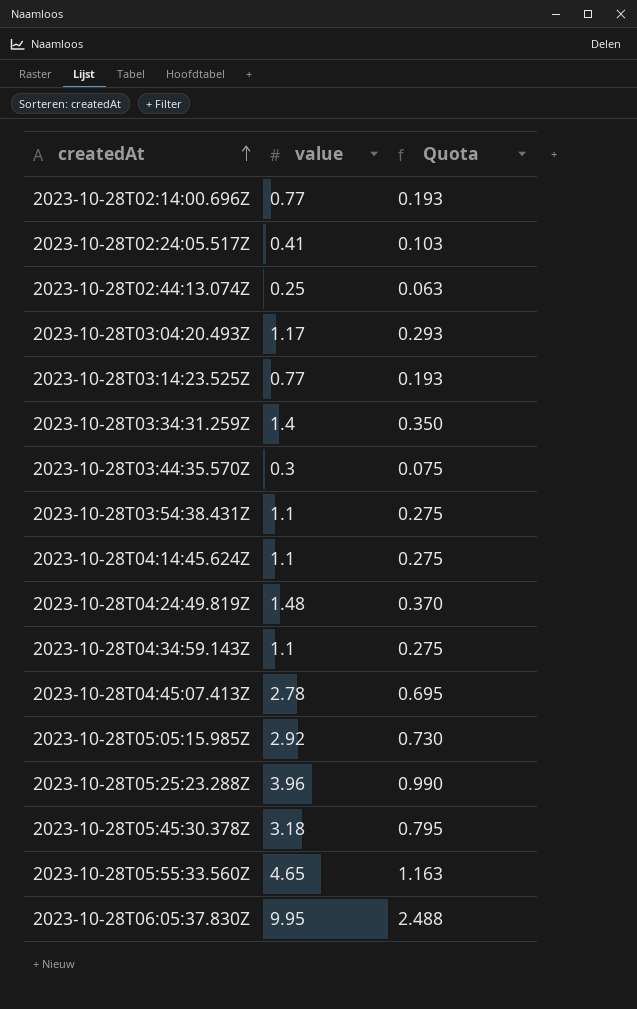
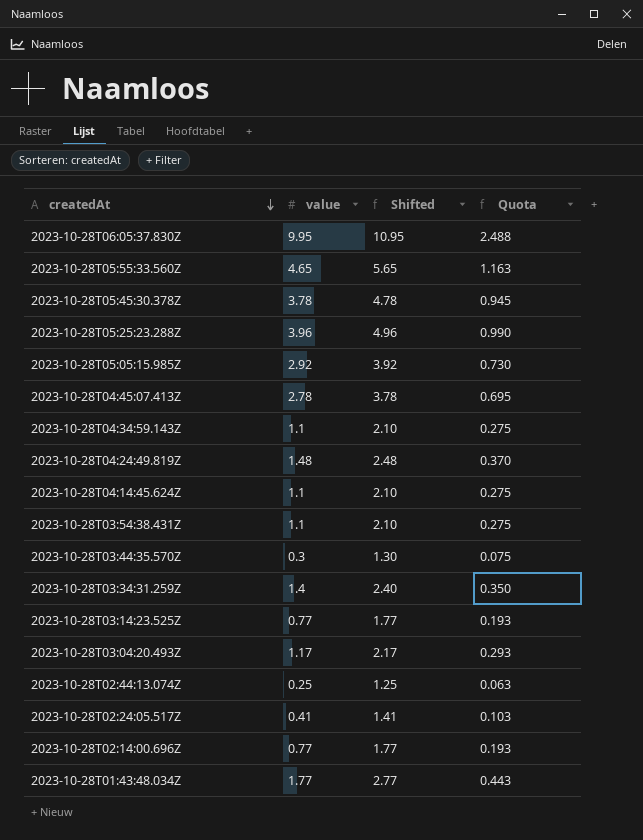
row order: createdAt ascending -> createdAt descending
column Shifted | formula: none -> [value] + 1
2023-10-28T05:45:30.378Z | value: 3.18 -> 3.78
2023-10-28T05:45:30.378Z | Quota: 0.795 -> 0.945
row 2023-10-28T01:43:48.034Z: none -> 1.77 | 2.77 | 0.443

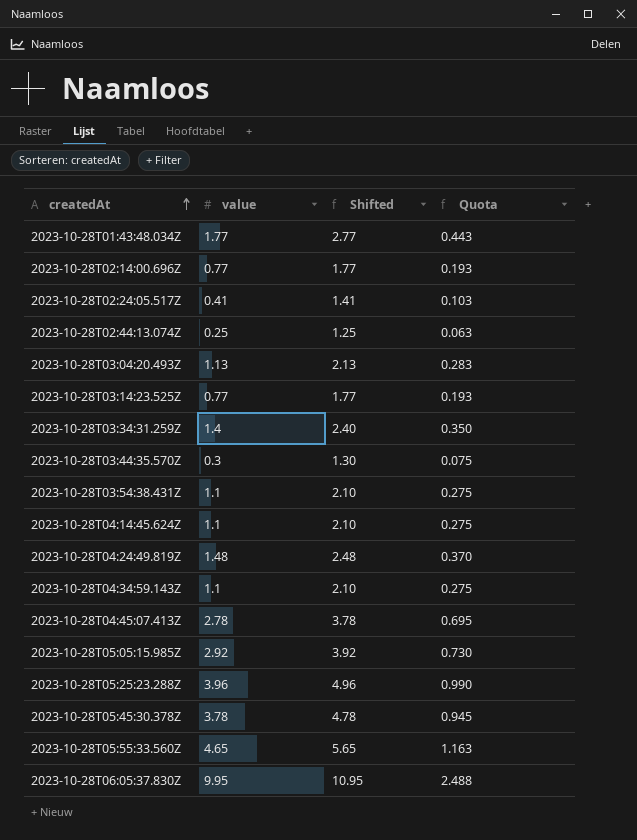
row order: createdAt descending -> createdAt ascending
2023-10-28T03:04:20.493Z | value: 1.17 -> 1.13
2023-10-28T03:04:20.493Z | Shifted: 2.17 -> 2.13
2023-10-28T03:04:20.493Z | Quota: 0.293 -> 0.283

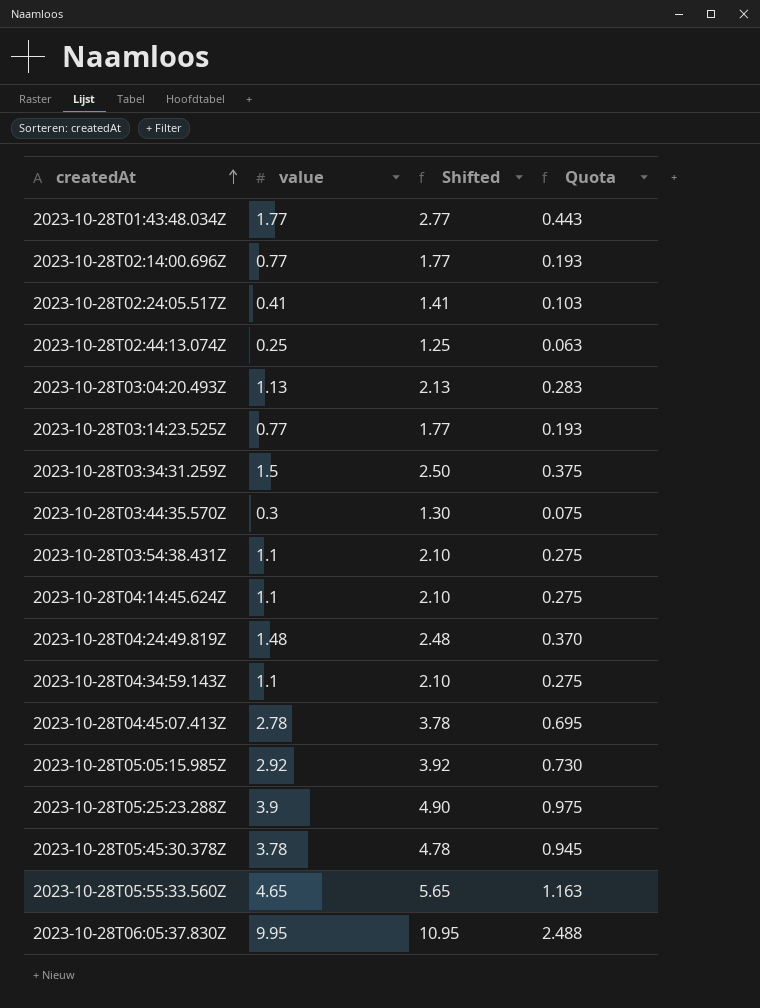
2023-10-28T03:34:31.259Z | value: 1.4 -> 1.5
2023-10-28T03:34:31.259Z | Shifted: 2.40 -> 2.50
2023-10-28T03:34:31.259Z | Quota: 0.350 -> 0.375
2023-10-28T05:25:23.288Z | value: 3.96 -> 3.9
2023-10-28T05:25:23.288Z | Shifted: 4.96 -> 4.90
2023-10-28T05:25:23.288Z | Quota: 0.990 -> 0.975

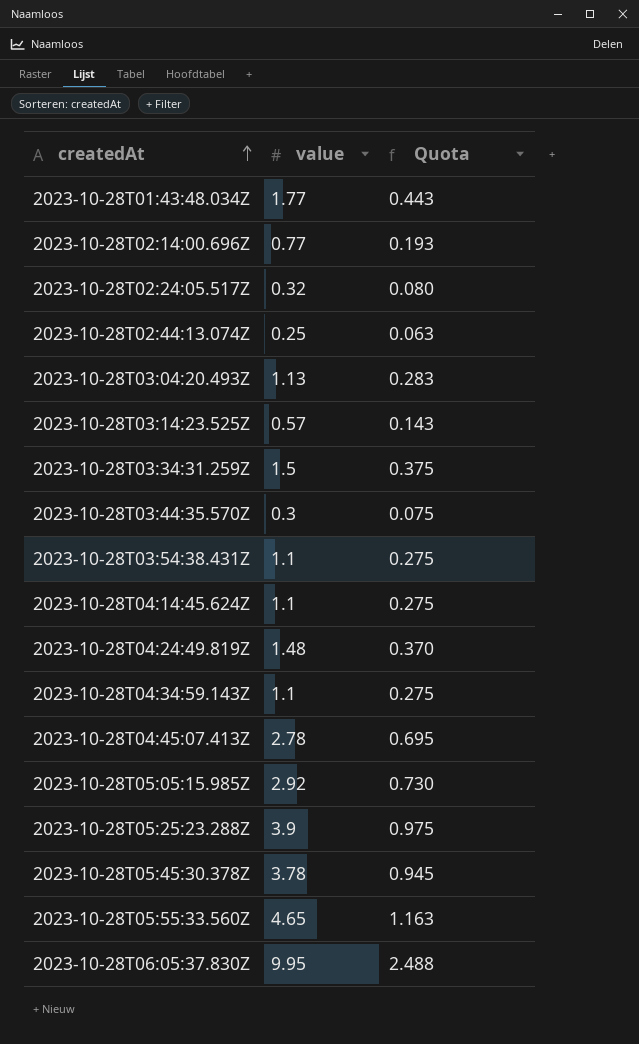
column Shifted | formula: [value] + 1 -> none
2023-10-28T02:24:05.517Z | value: 0.41 -> 0.32
2023-10-28T02:24:05.517Z | Quota: 0.103 -> 0.080
2023-10-28T03:14:23.525Z | value: 0.77 -> 0.57
2023-10-28T03:14:23.525Z | Quota: 0.193 -> 0.143

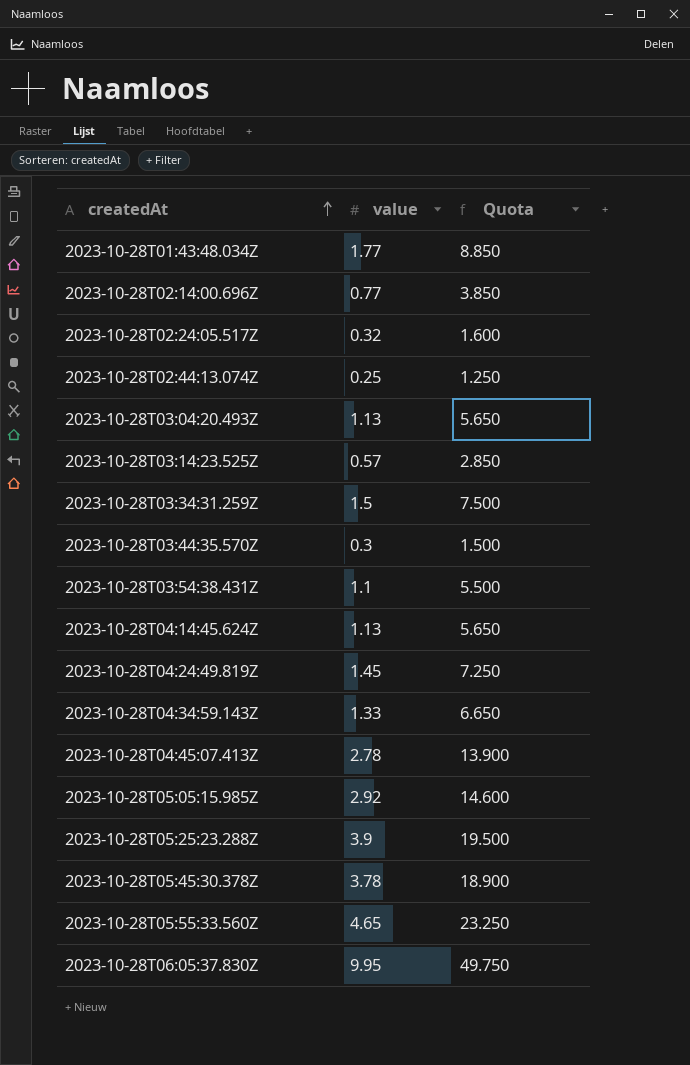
column Quota | formula: [value] * 0.25 -> [value] * 5
2023-10-28T04:14:45.624Z | value: 1.1 -> 1.13
2023-10-28T04:24:49.819Z | value: 1.48 -> 1.45
2023-10-28T04:34:59.143Z | value: 1.1 -> 1.33

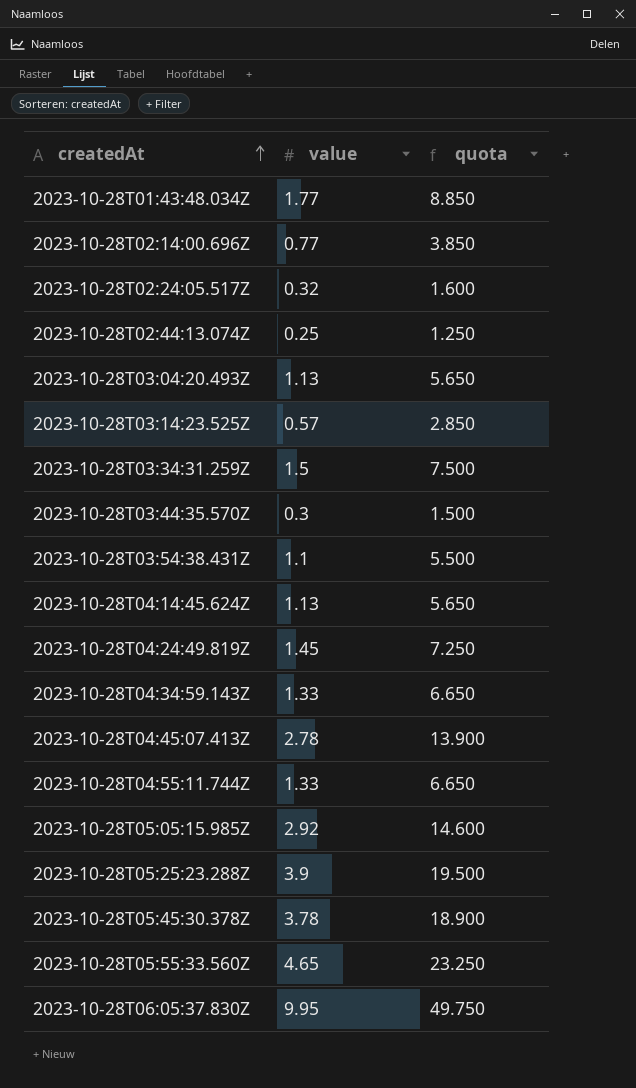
column name: Quota -> quota
row 2023-10-28T04:55:11.744Z: none -> 1.33 | 6.650

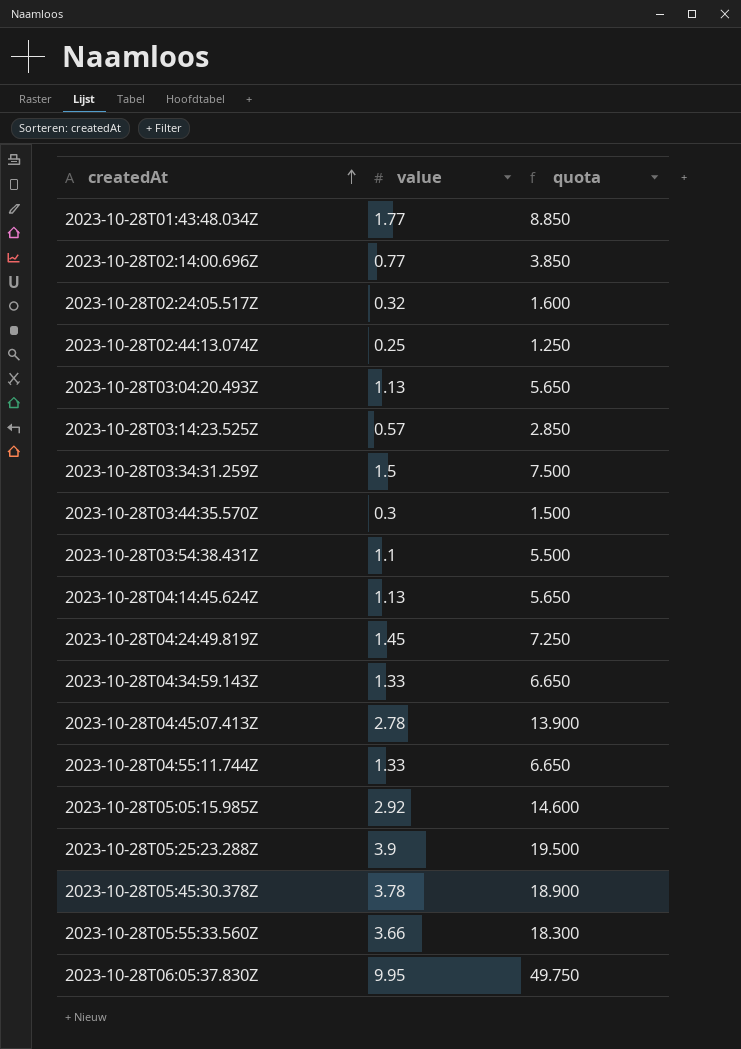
2023-10-28T05:55:33.560Z | value: 4.65 -> 3.66
2023-10-28T05:55:33.560Z | quota: 23.250 -> 18.300

